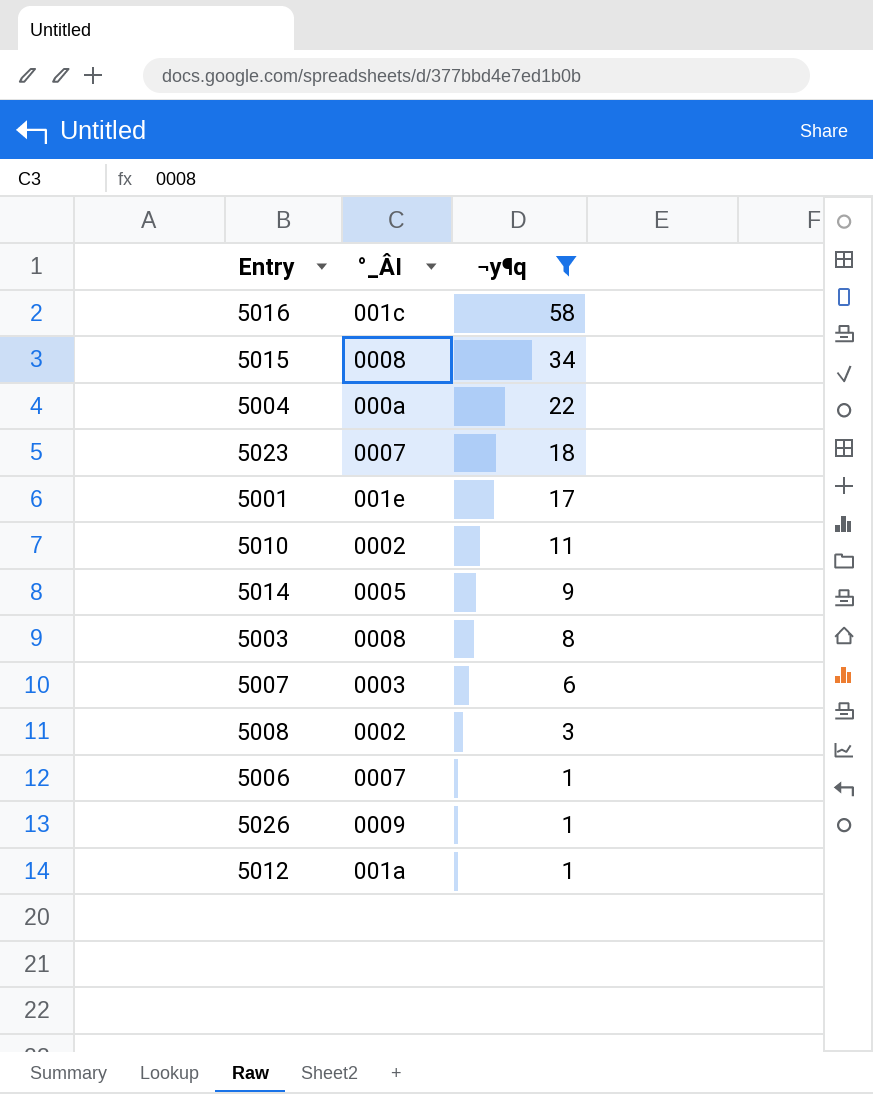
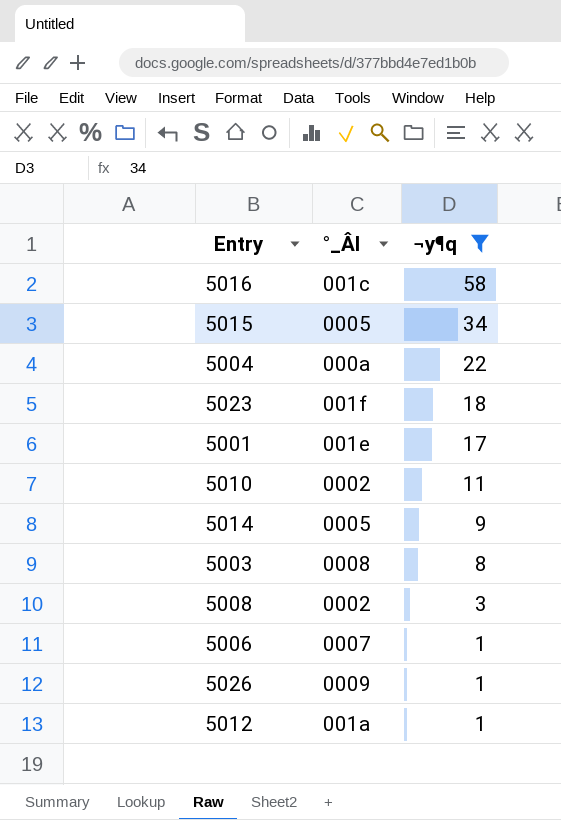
row 5007: 0003 | 6 -> none
5015 | °_ÂI: 0008 -> 0005
5023 | °_ÂI: 0007 -> 001f

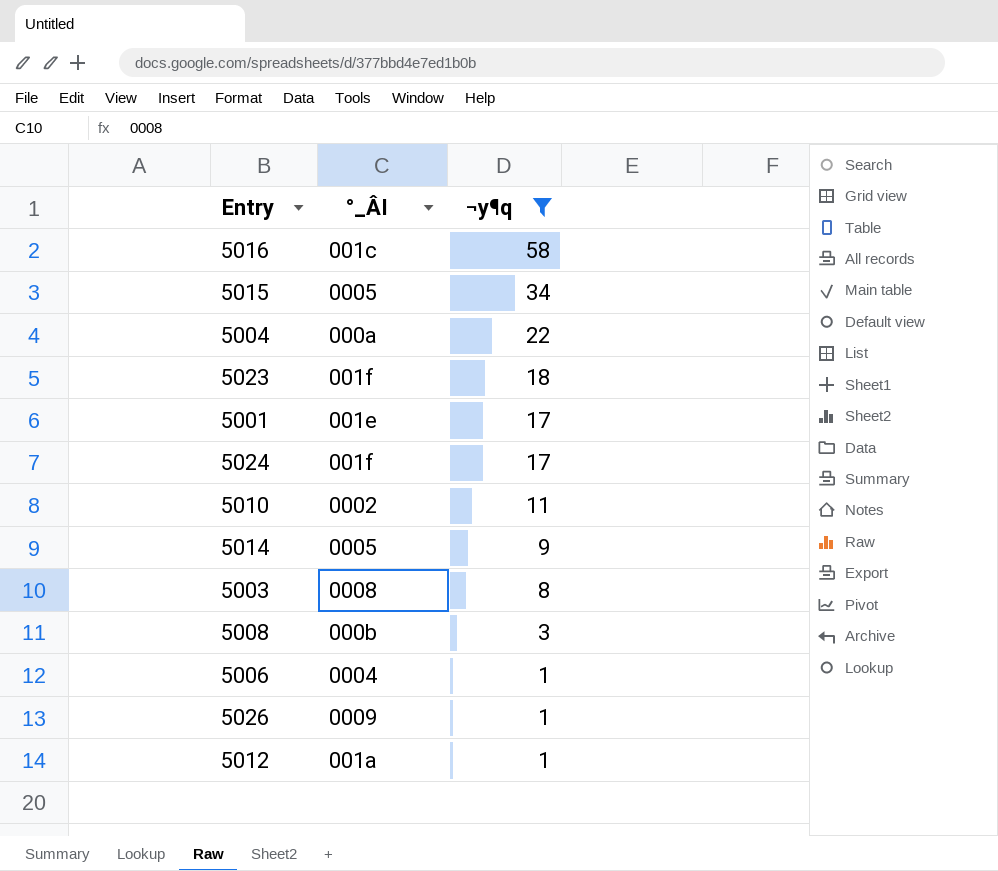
row 5024: none -> 001f | 17
5008 | °_ÂI: 0002 -> 000b
5006 | °_ÂI: 0007 -> 0004

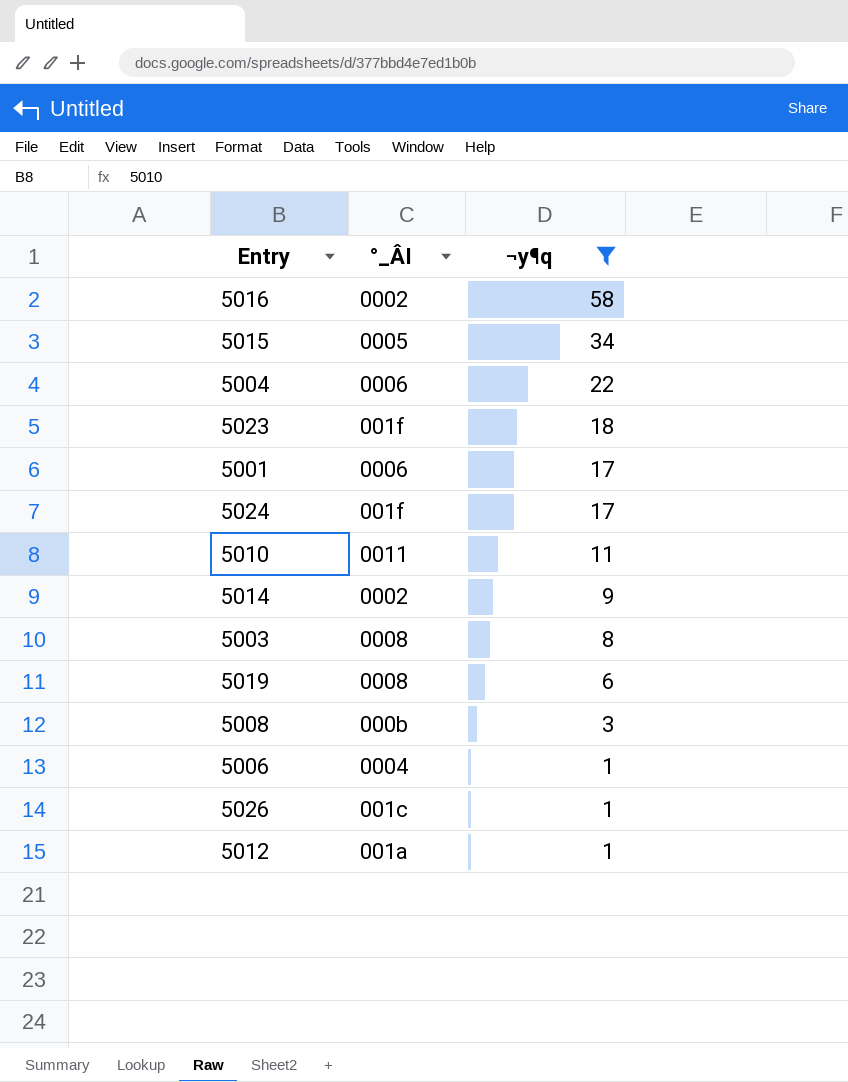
5016 | °_ÂI: 001c -> 0002
5004 | °_ÂI: 000a -> 0006
5001 | °_ÂI: 001e -> 0006
5010 | °_ÂI: 0002 -> 0011
5014 | °_ÂI: 0005 -> 0002
row 5019: none -> 0008 | 6
5026 | °_ÂI: 0009 -> 001c

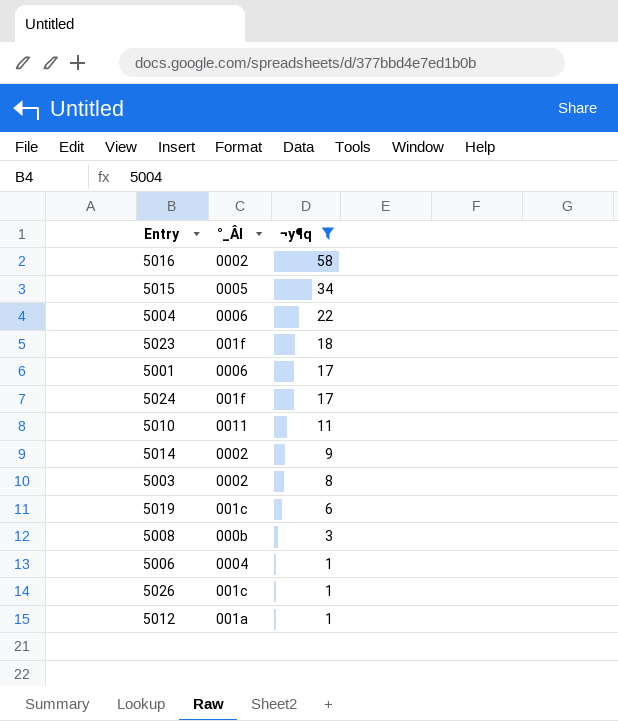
5003 | °_ÂI: 0008 -> 0002
5019 | °_ÂI: 0008 -> 001c

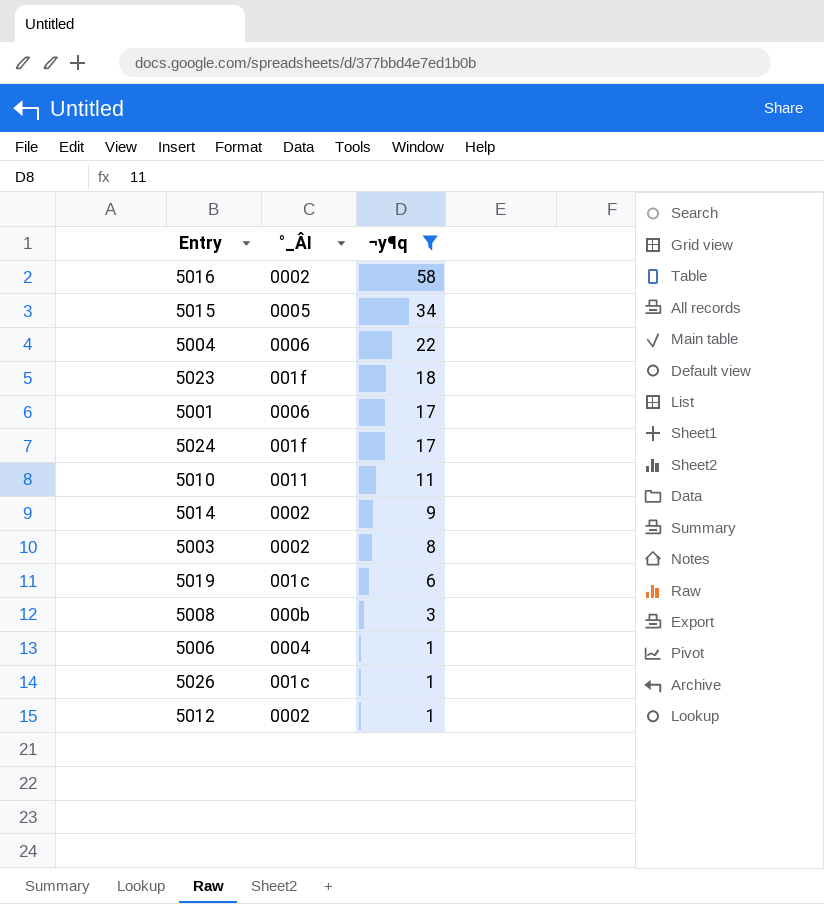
5012 | °_ÂI: 001a -> 0002

